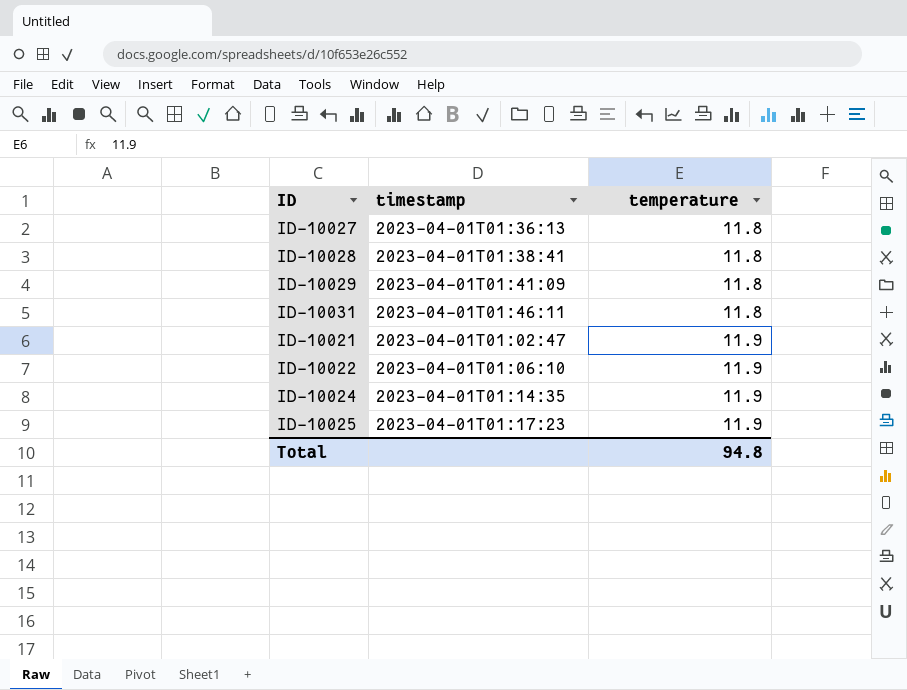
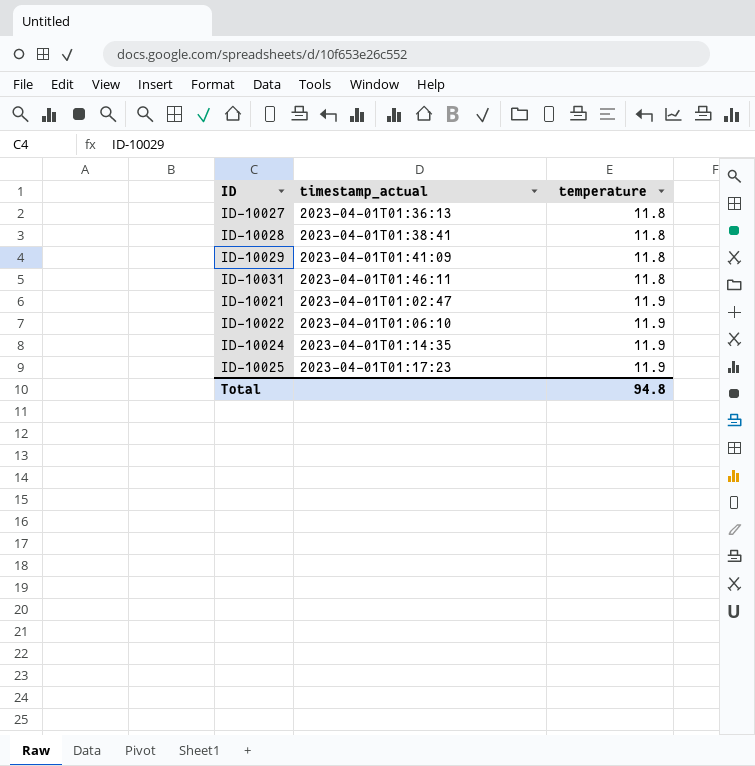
column name: timestamp -> timestamp_actual

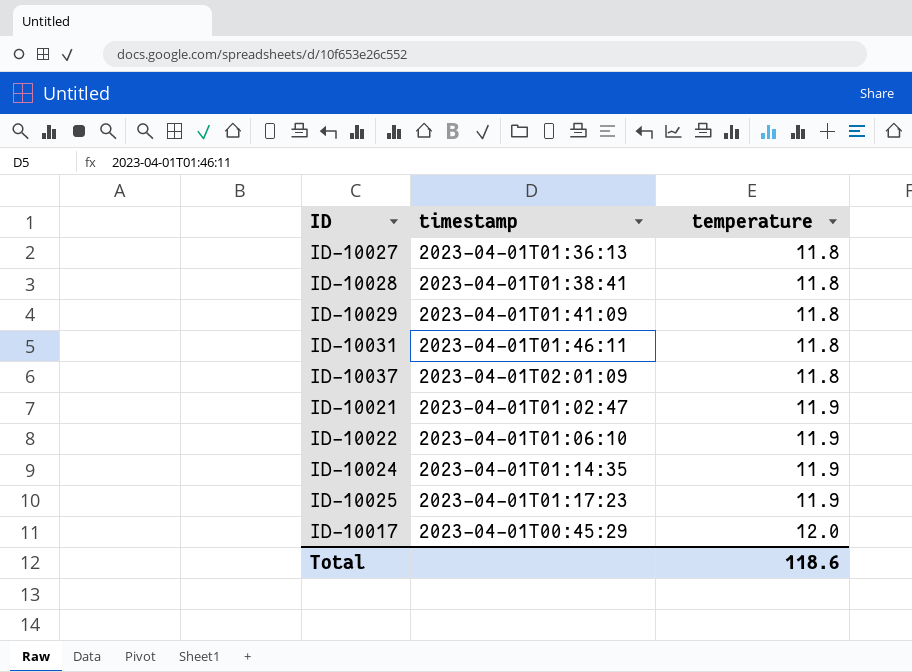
column name: timestamp_actual -> timestamp
row ID-10037: none -> 2023-04-01T02:01:09 | 11.8
row ID-10017: none -> 2023-04-01T00:45:29 | 12.0
Total | temperature: 94.8 -> 118.6

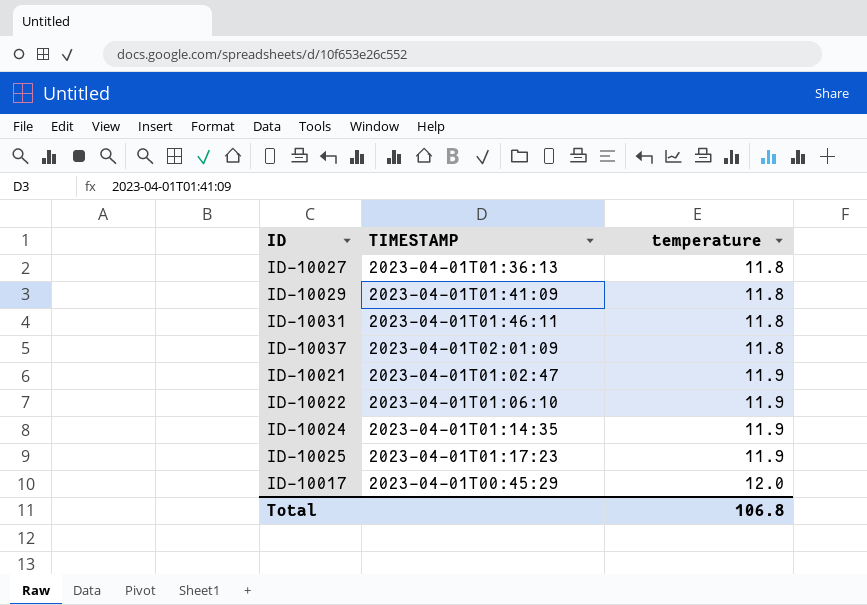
column name: timestamp -> TIMESTAMP
row ID-10028: 2023-04-01T01:38:41 | 11.8 -> none
Total | temperature: 118.6 -> 106.8

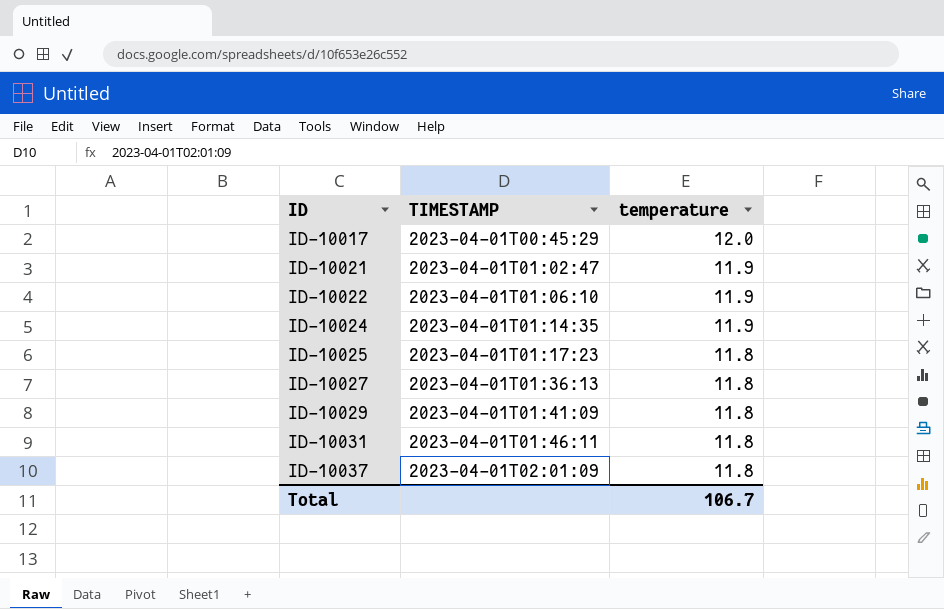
row order: temperature ascending -> ID ascending
ID-10025 | temperature: 11.9 -> 11.8
Total | temperature: 106.8 -> 106.7

